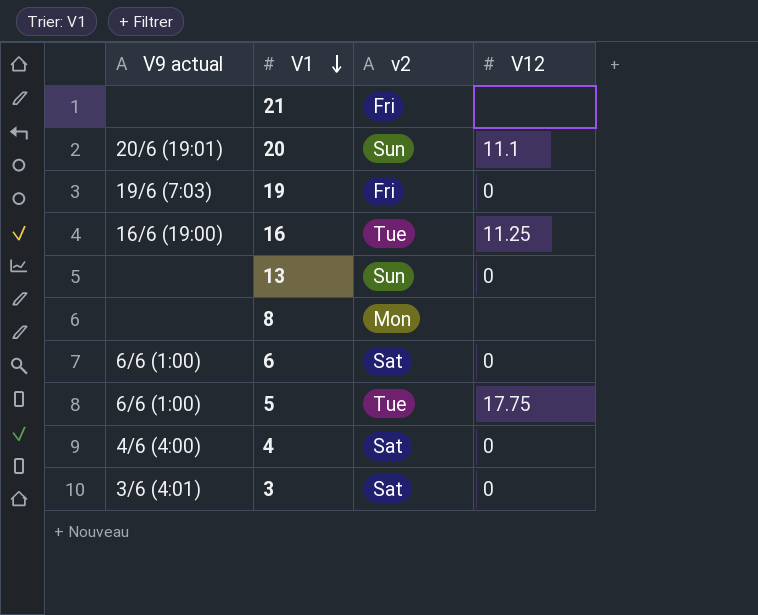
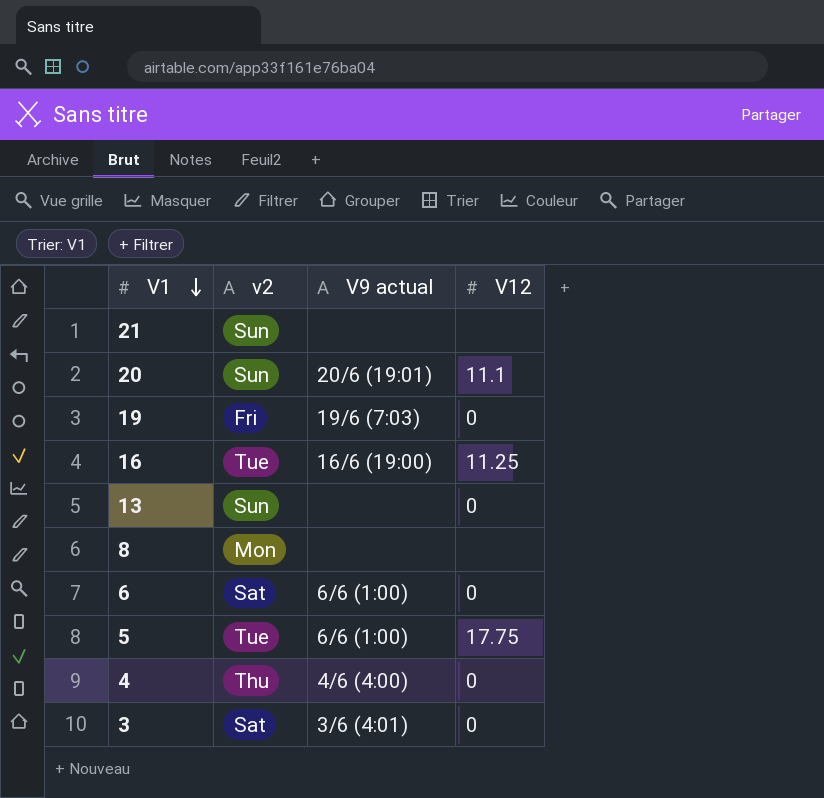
column V9 actual | position: 1 -> 3
21 | v2: Fri -> Sun
4 | v2: Sat -> Thu

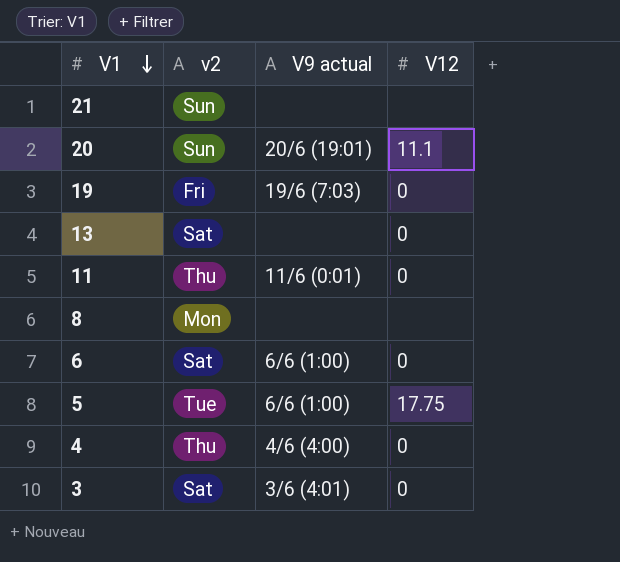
row 16: Tue | 16/6 (19:00) | 11.25 -> none
13 | v2: Sun -> Sat
row 11: none -> Thu | 11/6 (0:01) | 0

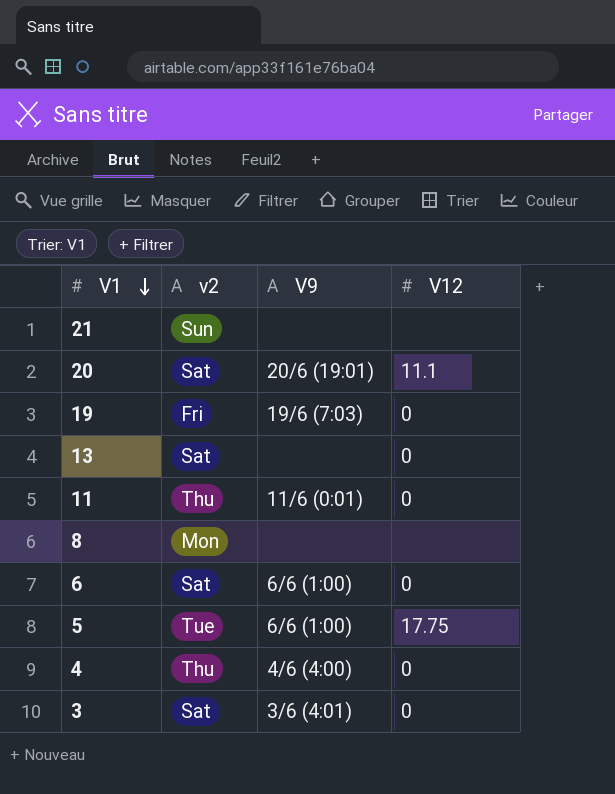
column name: V9 actual -> V9
20 | v2: Sun -> Sat

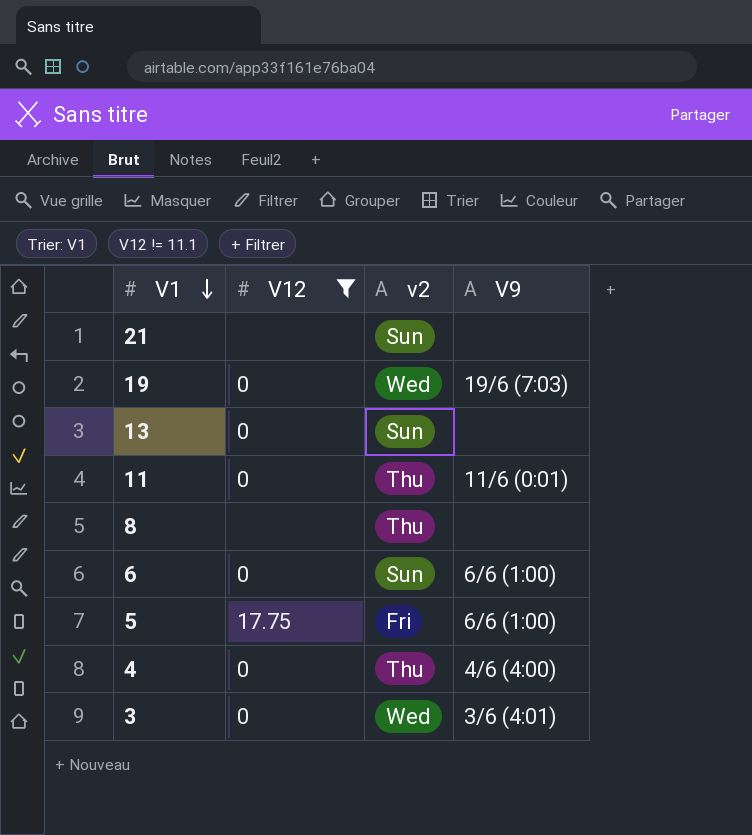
filter: none -> V12 != 11.1
column V12 | position: 4 -> 2
19 | v2: Fri -> Wed
13 | v2: Sat -> Sun
8 | v2: Mon -> Thu
6 | v2: Sat -> Sun
5 | v2: Tue -> Fri
3 | v2: Sat -> Wed

